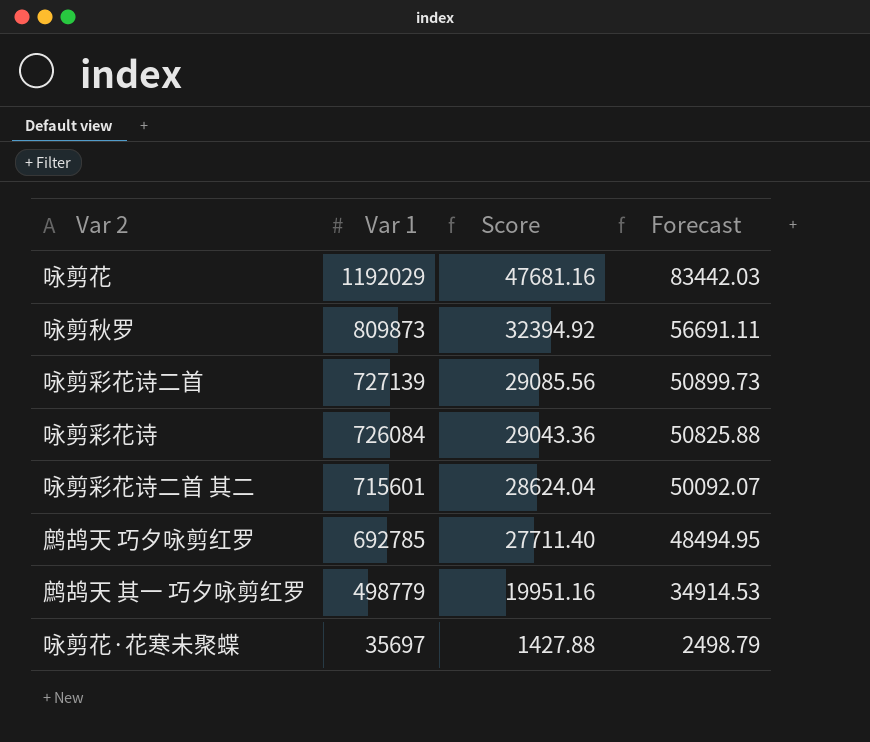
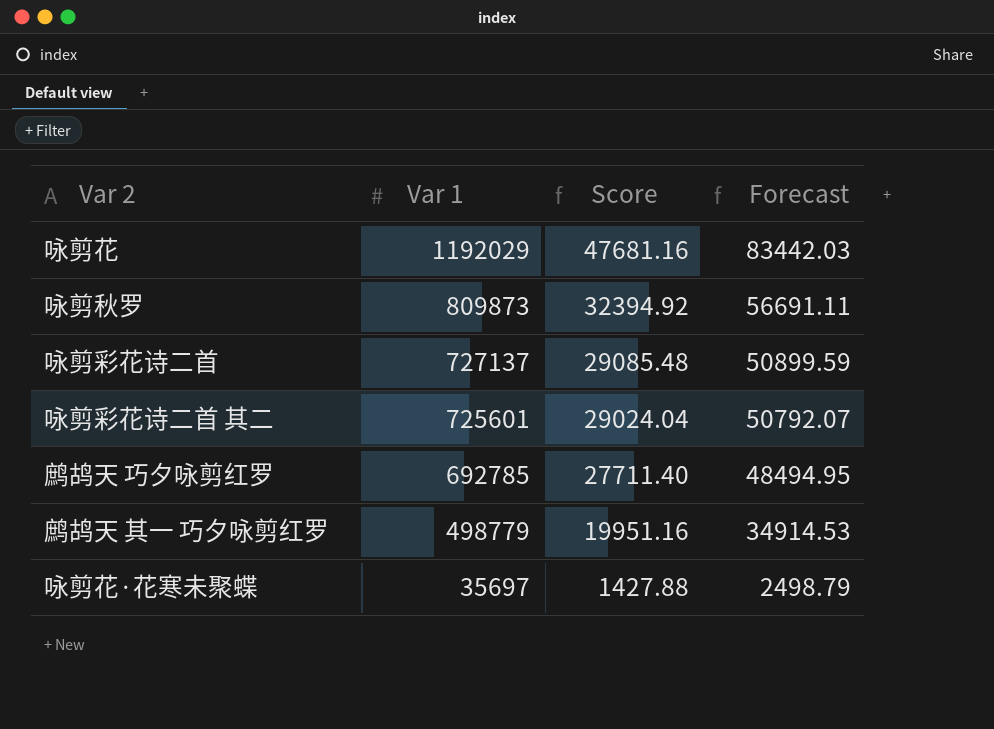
row 咏剪彩花诗: 726084 | 29043.36 | 50825.88 -> none
咏剪彩花诗二首 | Var 1: 727139 -> 727137
咏剪彩花诗二首 | Score: 29085.56 -> 29085.48
咏剪彩花诗二首 | Forecast: 50899.73 -> 50899.59
咏剪彩花诗二首 其二 | Var 1: 715601 -> 725601
咏剪彩花诗二首 其二 | Score: 28624.04 -> 29024.04
咏剪彩花诗二首 其二 | Forecast: 50092.07 -> 50792.07

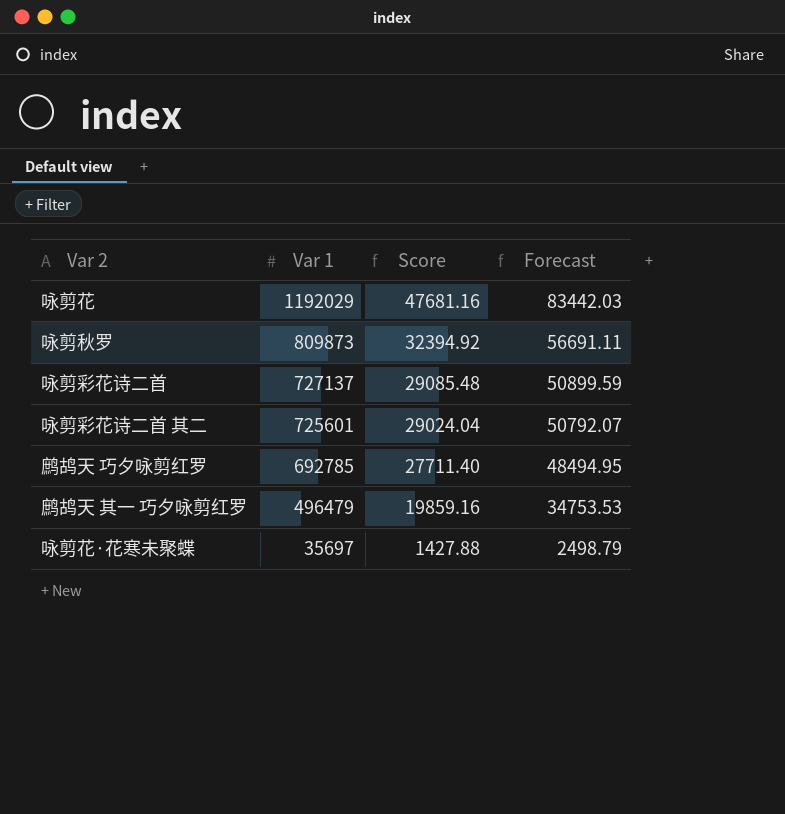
鹧鸪天 其一 巧夕咏剪红罗 | Var 1: 498779 -> 496479
鹧鸪天 其一 巧夕咏剪红罗 | Score: 19951.16 -> 19859.16
鹧鸪天 其一 巧夕咏剪红罗 | Forecast: 34914.53 -> 34753.53

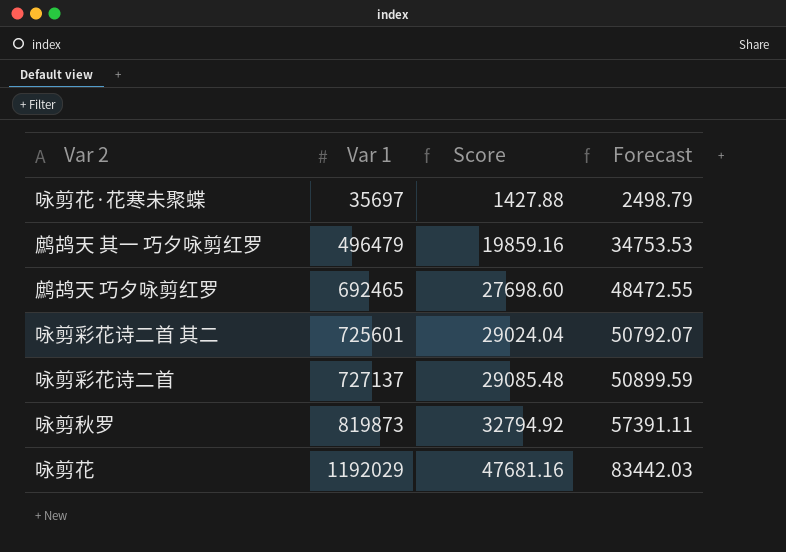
row order: Var 1 descending -> Var 1 ascending
鹧鸪天 巧夕咏剪红罗 | Var 1: 692785 -> 692465
鹧鸪天 巧夕咏剪红罗 | Score: 27711.40 -> 27698.60
鹧鸪天 巧夕咏剪红罗 | Forecast: 48494.95 -> 48472.55
咏剪秋罗 | Var 1: 809873 -> 819873
咏剪秋罗 | Score: 32394.92 -> 32794.92
咏剪秋罗 | Forecast: 56691.11 -> 57391.11

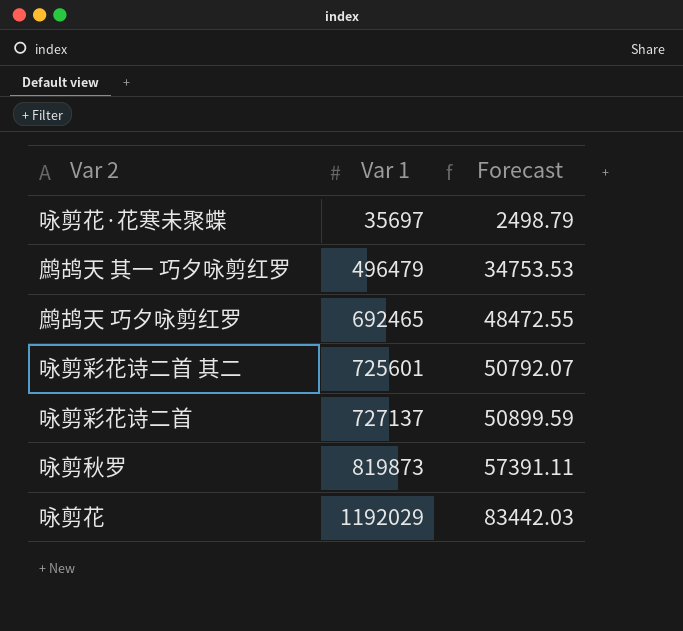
column Score | formula: [Var 1] * 0.04 -> none

